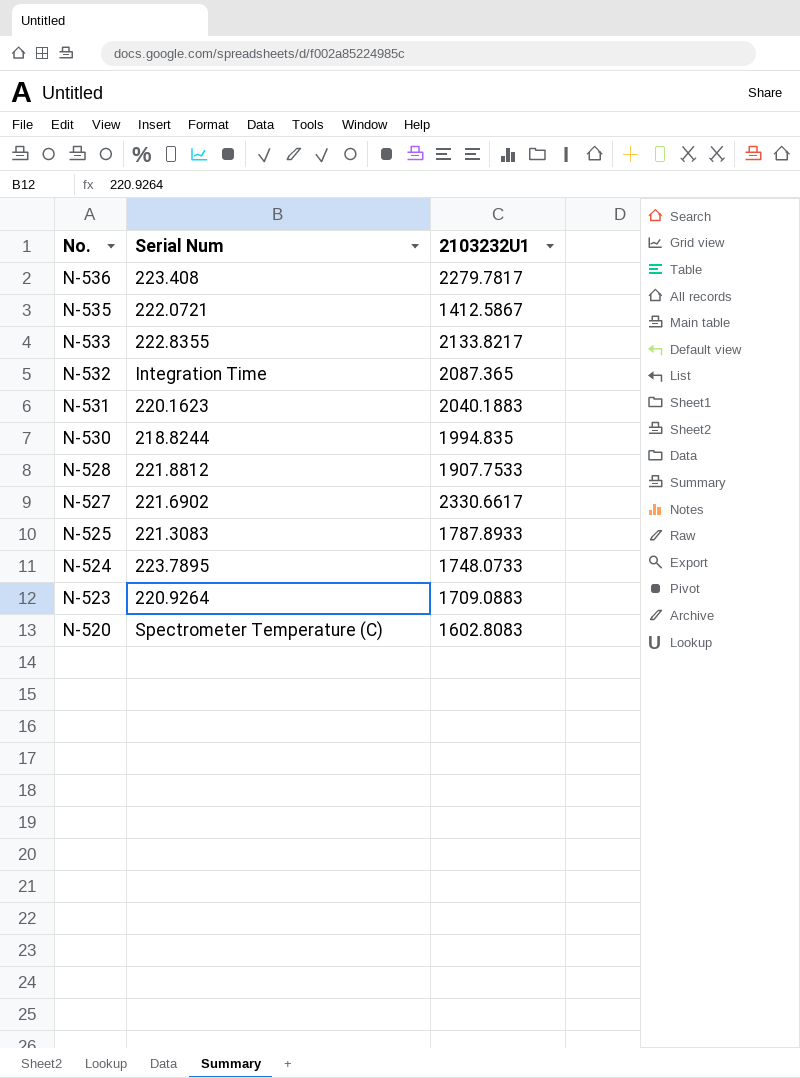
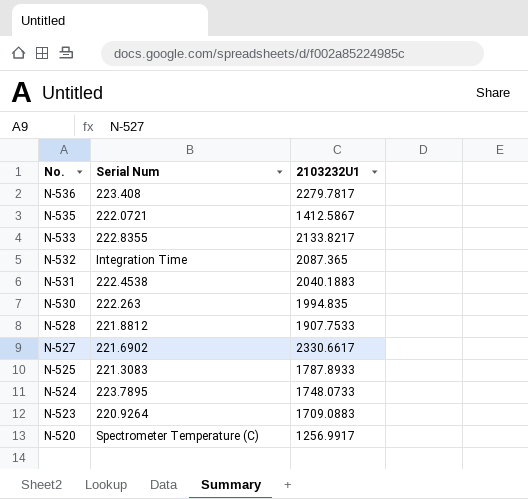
N-531 | Serial Num: 220.1623 -> 222.4538
N-530 | Serial Num: 218.8244 -> 222.263
N-520 | 2103232U1: 1602.8083 -> 1256.9917

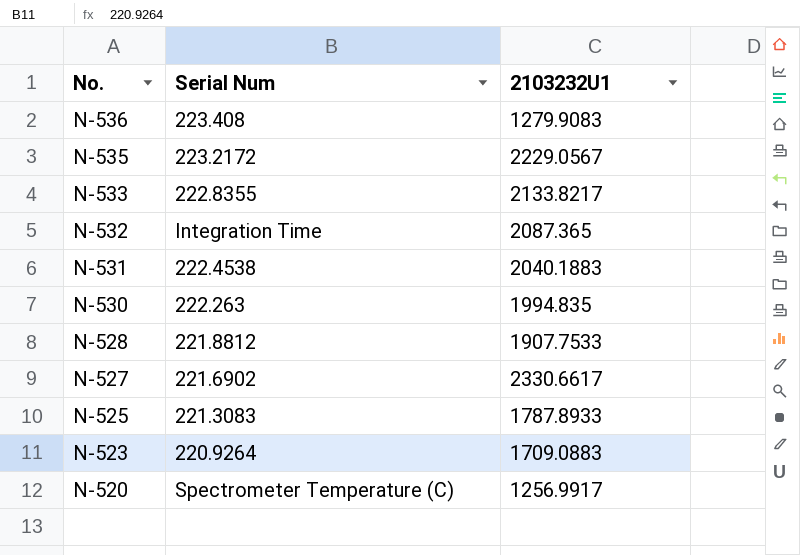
row N-524: 223.7895 | 1748.0733 -> none
N-536 | 2103232U1: 2279.7817 -> 1279.9083
N-535 | Serial Num: 222.0721 -> 223.2172
N-535 | 2103232U1: 1412.5867 -> 2229.0567

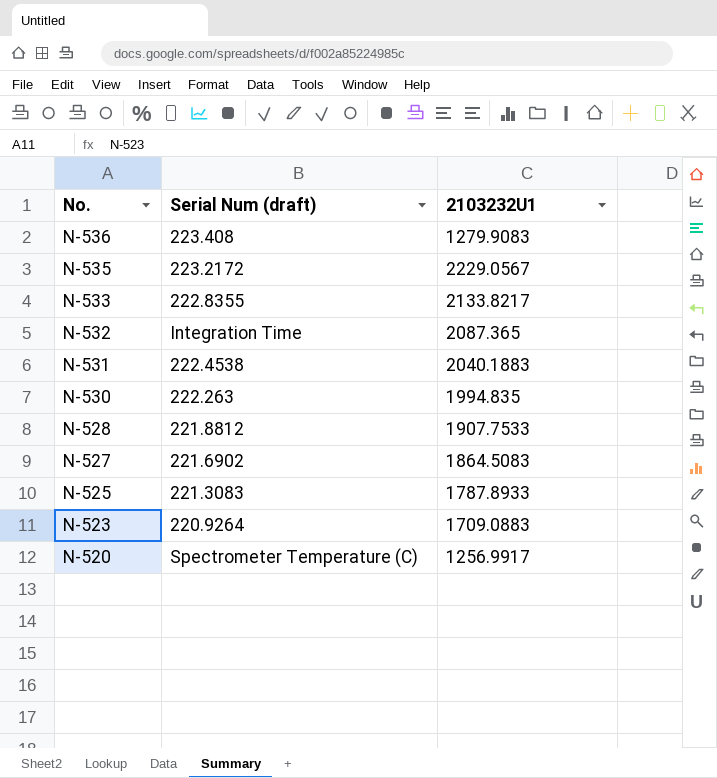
column name: Serial Num -> Serial Num (draft)
N-527 | 2103232U1: 2330.6617 -> 1864.5083

